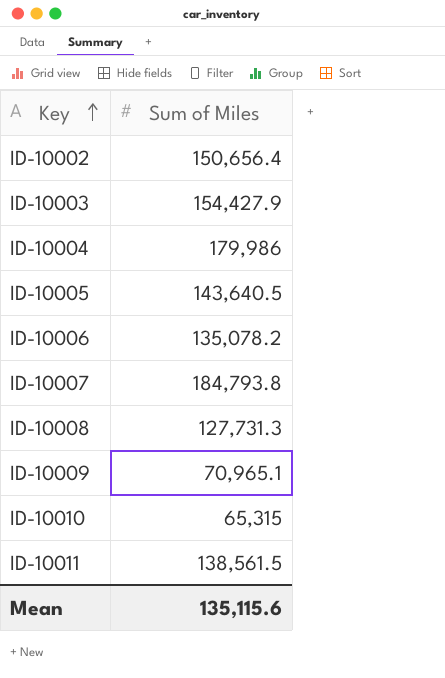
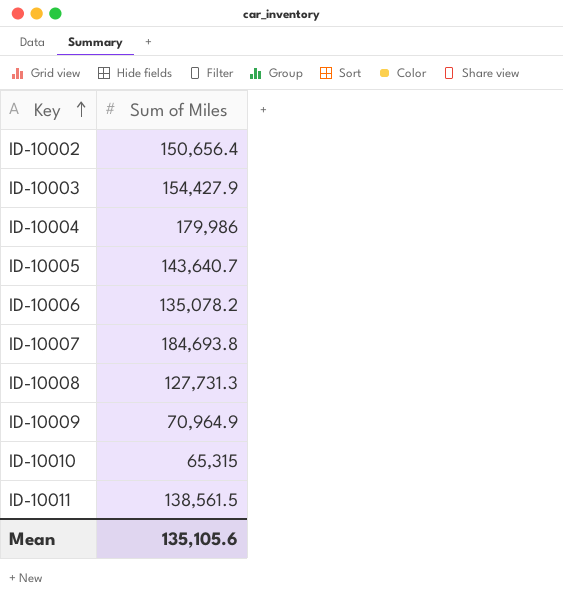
ID-10005 | Sum of Miles: 143,640.5 -> 143,640.7
ID-10007 | Sum of Miles: 184,793.8 -> 184,693.8
ID-10009 | Sum of Miles: 70,965.1 -> 70,964.9
Mean | Sum of Miles: 135,115.6 -> 135,105.6

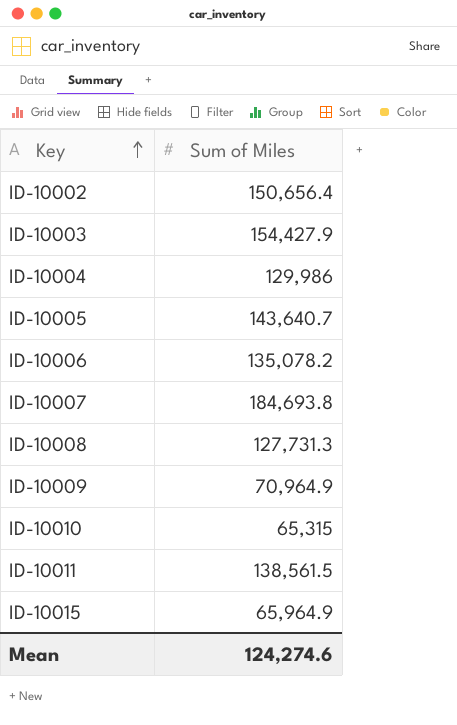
ID-10004 | Sum of Miles: 179,986 -> 129,986
row ID-10015: none -> 65,964.9
Mean | Sum of Miles: 135,105.6 -> 124,274.6

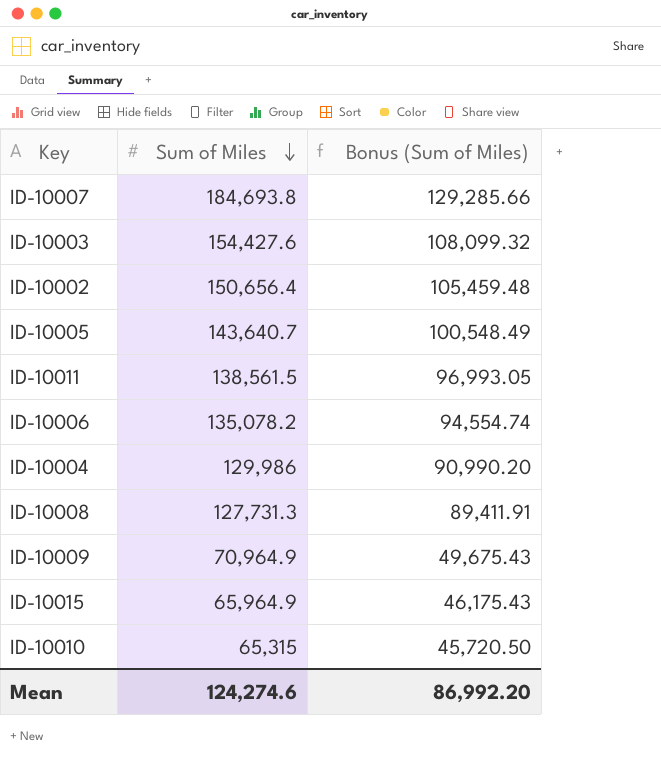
row order: Key ascending -> Sum of Miles descending
column Bonus (Sum of Miles) | formula: none -> [Sum of Miles] * 0.7
ID-10003 | Sum of Miles: 154,427.9 -> 154,427.6

